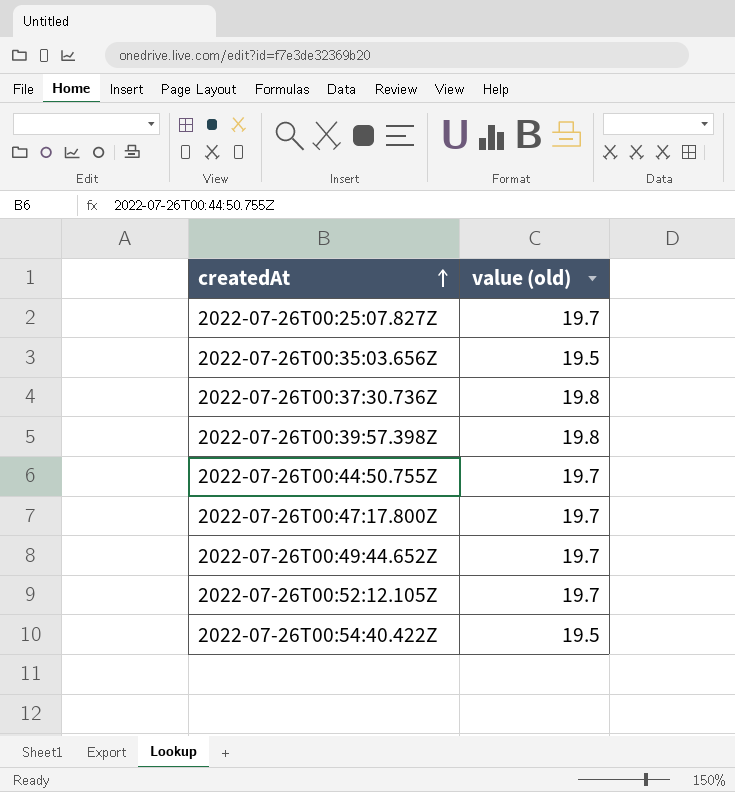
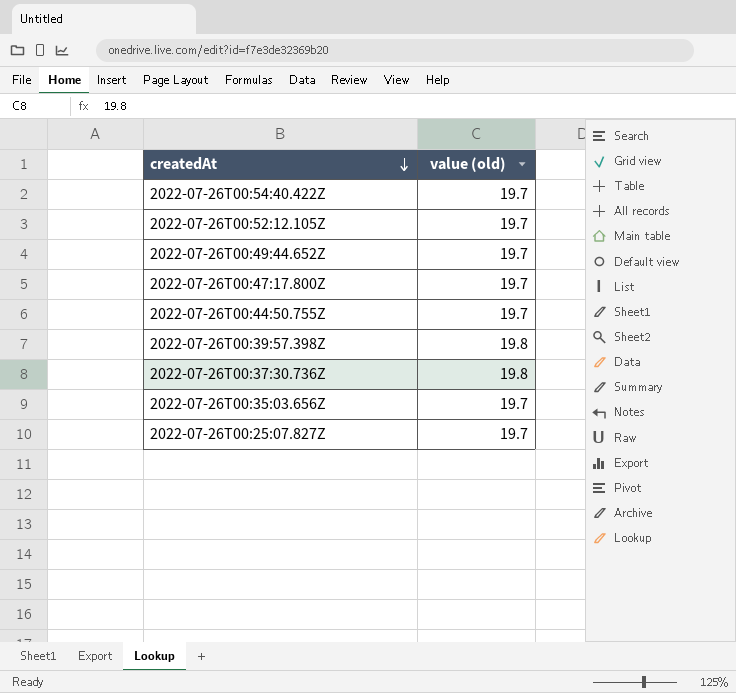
row order: createdAt ascending -> createdAt descending
2022-07-26T00:54:40.422Z | value (old): 19.5 -> 19.7
2022-07-26T00:35:03.656Z | value (old): 19.5 -> 19.7

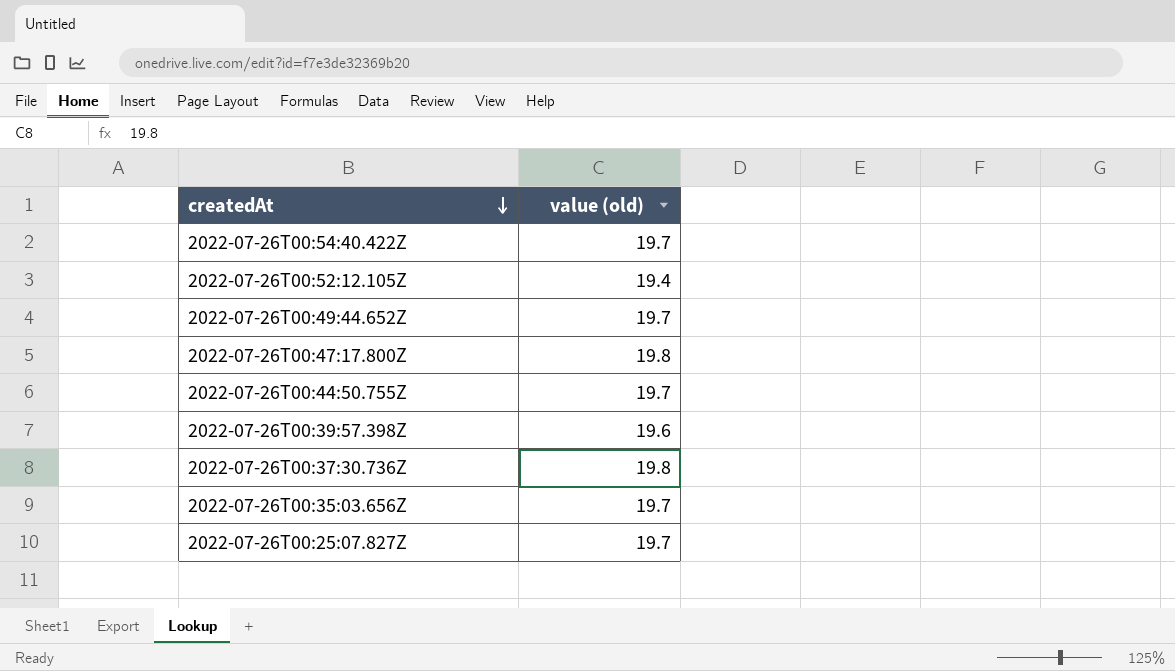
2022-07-26T00:52:12.105Z | value (old): 19.7 -> 19.4
2022-07-26T00:47:17.800Z | value (old): 19.7 -> 19.8
2022-07-26T00:39:57.398Z | value (old): 19.8 -> 19.6

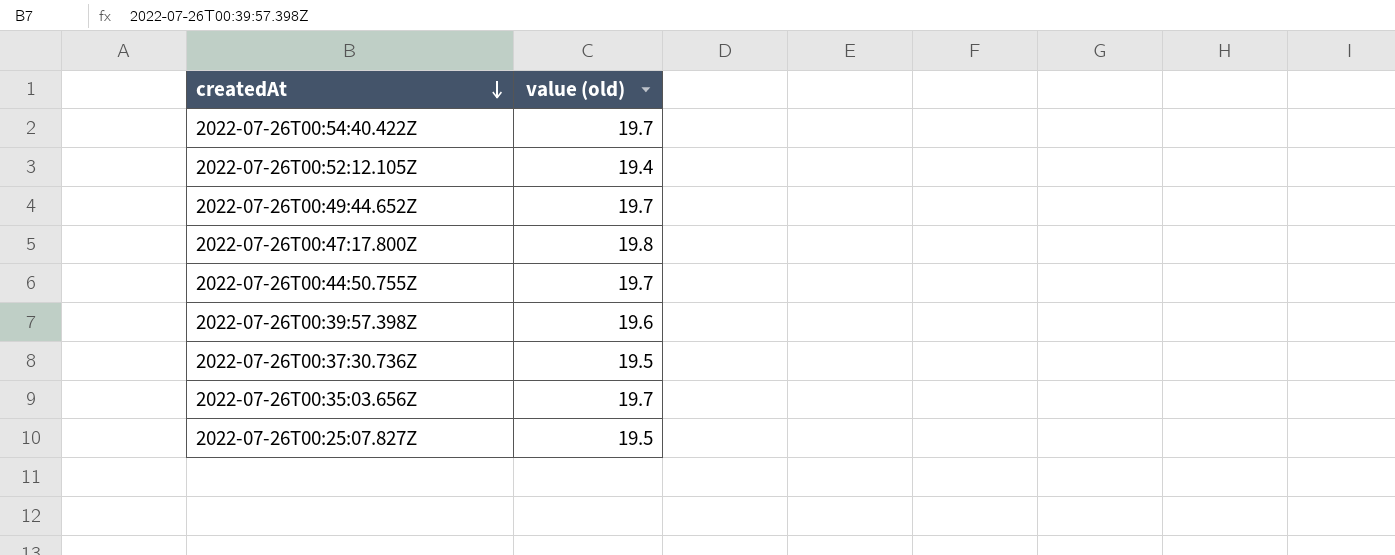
2022-07-26T00:37:30.736Z | value (old): 19.8 -> 19.5
2022-07-26T00:25:07.827Z | value (old): 19.7 -> 19.5

